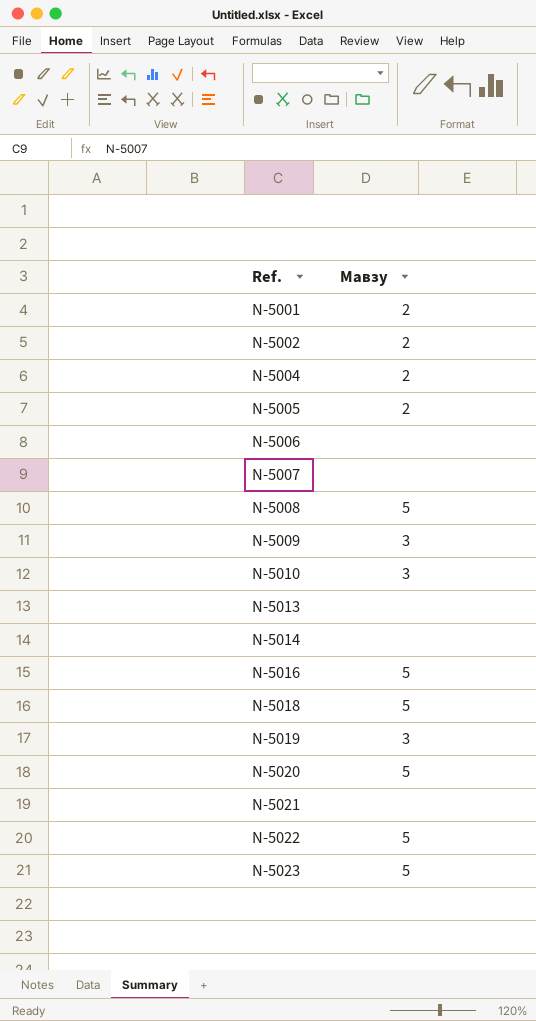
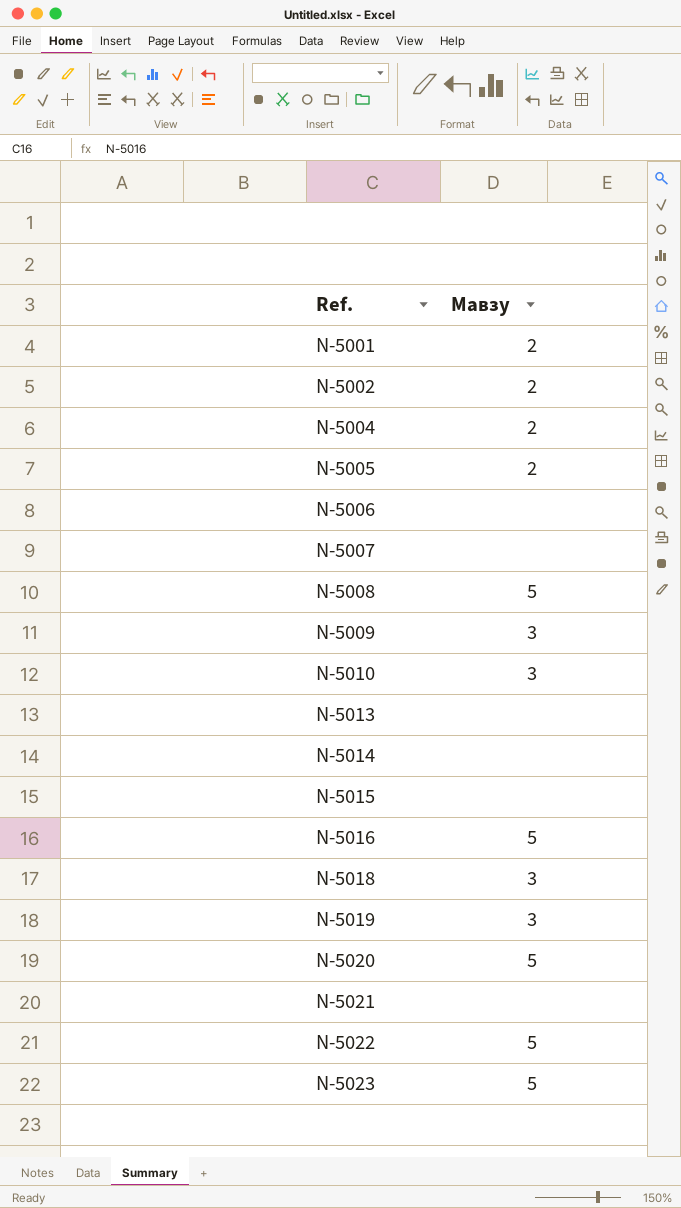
row N-5015: none -> none
N-5018 | Мавзу: 5 -> 3

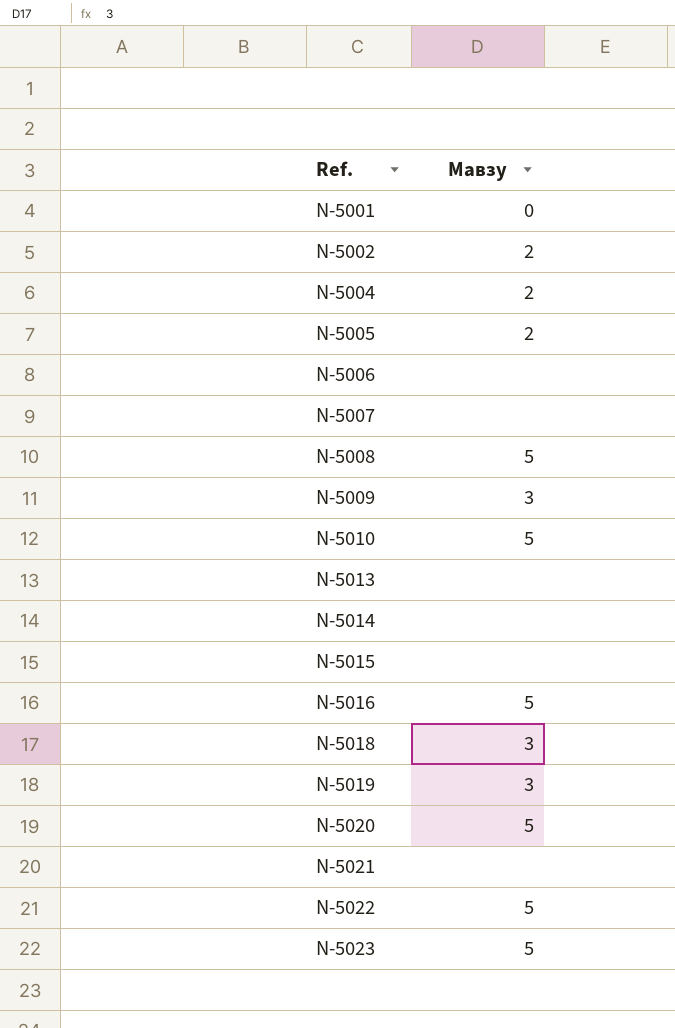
N-5001 | Мавзу: 2 -> 0
N-5010 | Мавзу: 3 -> 5

